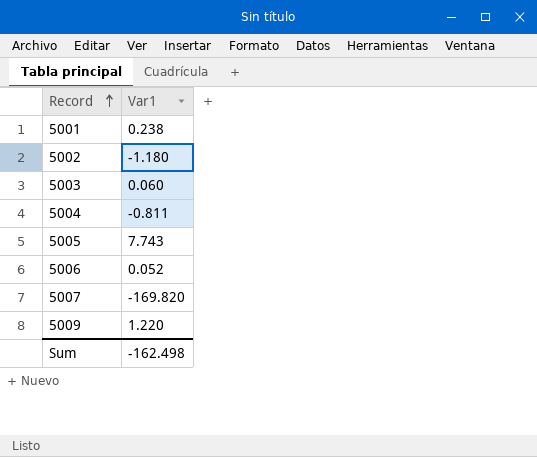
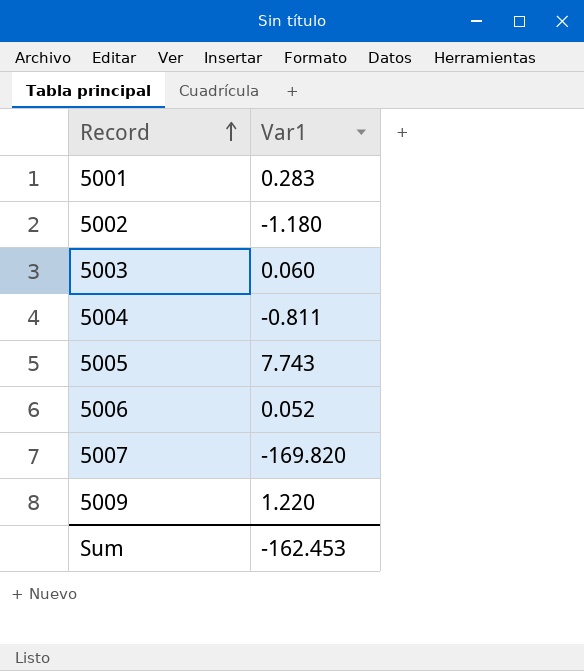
5001 | Var1: 0.238 -> 0.283
Sum | Var1: -162.498 -> -162.453

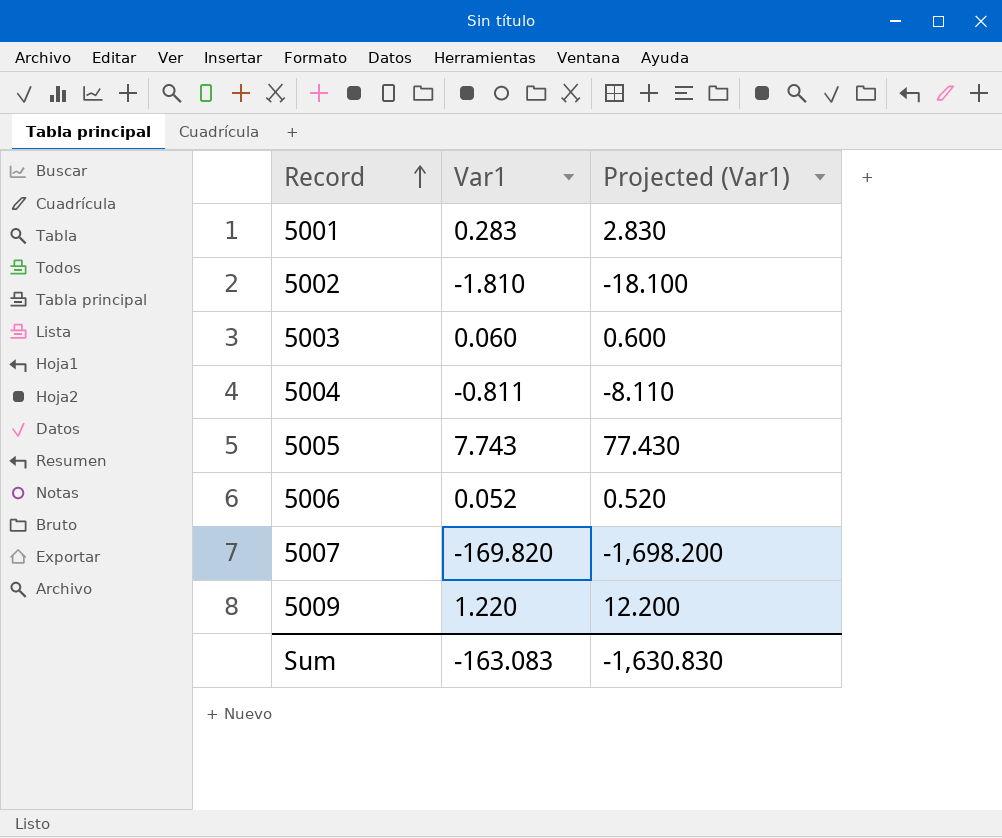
column Projected (Var1) | formula: none -> [Var1] * 10
5002 | Var1: -1.180 -> -1.810
Sum | Var1: -162.453 -> -163.083

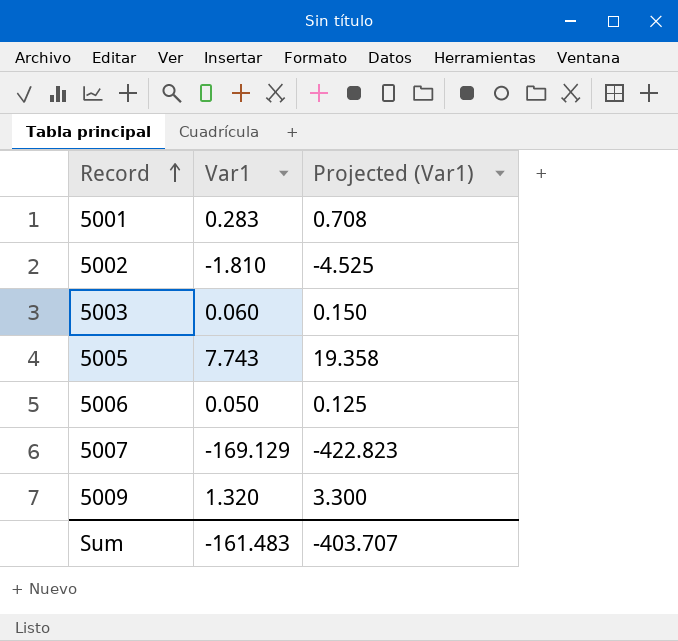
column Projected (Var1) | formula: [Var1] * 10 -> [Var1] * 2.5
row 5004: -0.811 | -8.110 -> none
5006 | Var1: 0.052 -> 0.050
5007 | Var1: -169.820 -> -169.129
5009 | Var1: 1.220 -> 1.320
Sum | Var1: -163.083 -> -161.483
Sum | Projected (Var1): -1,630.830 -> -403.707

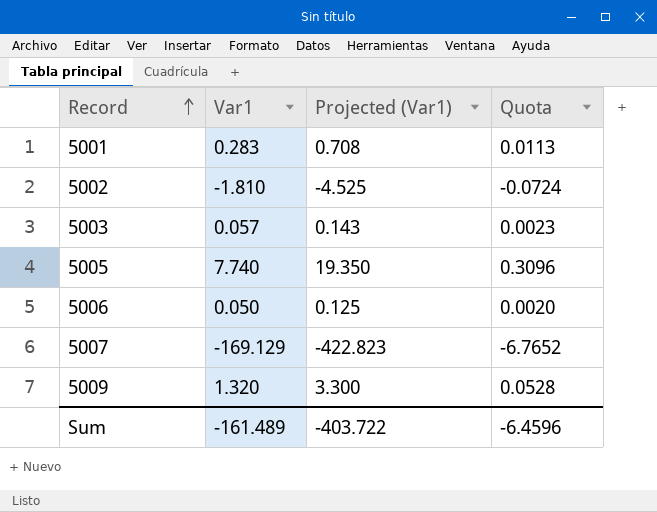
column Quota | formula: none -> [Var1] * 0.04
5003 | Var1: 0.060 -> 0.057
5003 | Projected (Var1): 0.150 -> 0.143
5005 | Var1: 7.743 -> 7.740
5005 | Projected (Var1): 19.358 -> 19.350
Sum | Var1: -161.483 -> -161.489
Sum | Projected (Var1): -403.707 -> -403.722

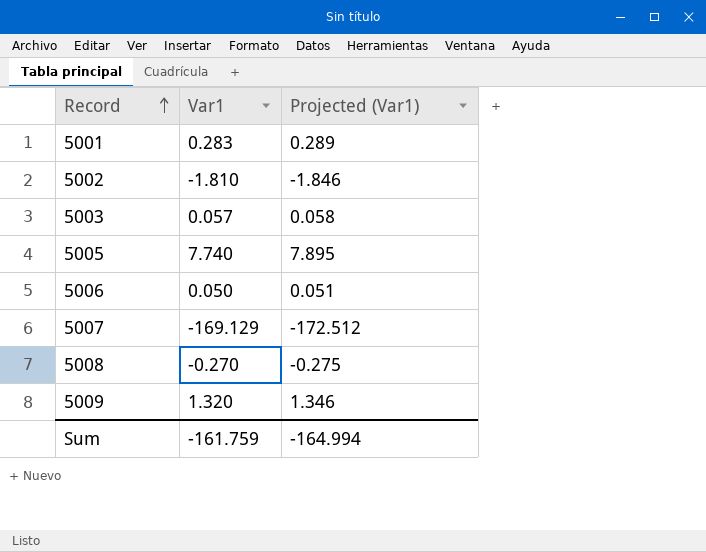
column Quota | formula: [Var1] * 0.04 -> none
column Projected (Var1) | formula: [Var1] * 2.5 -> [Var1] * 1.02
row 5008: none -> -0.270 | -0.275
Sum | Var1: -161.489 -> -161.759
Sum | Projected (Var1): -403.722 -> -164.994

